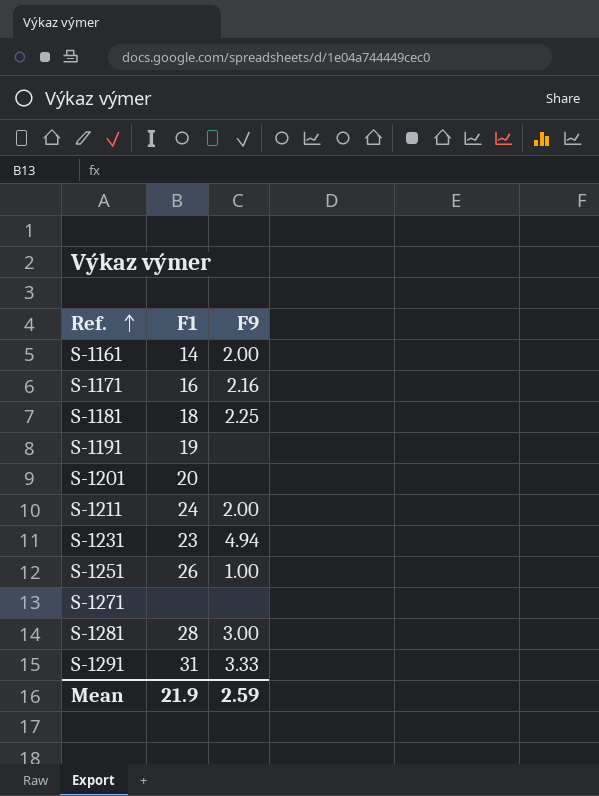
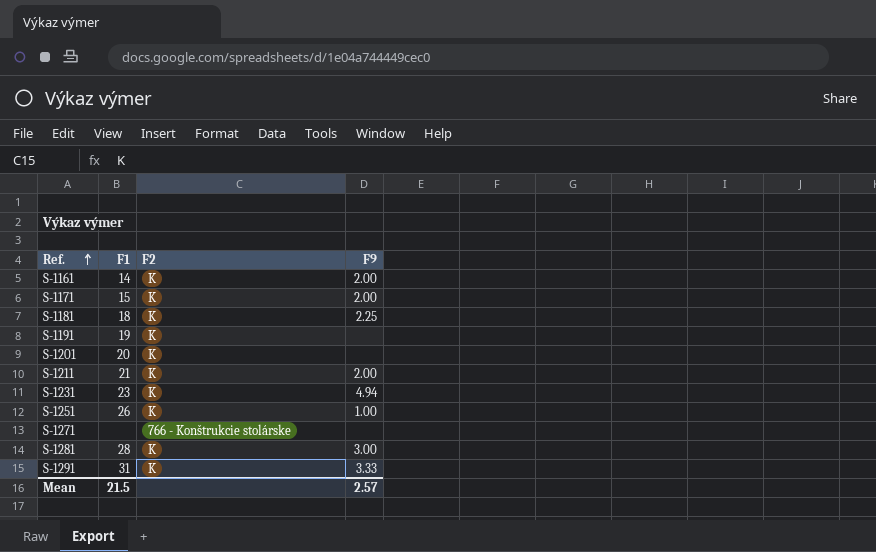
column F2 | position: none -> 3
S-1171 | F1: 16 -> 15
S-1171 | F9: 2.16 -> 2.00
S-1211 | F1: 24 -> 21
Mean | F1: 21.9 -> 21.5
Mean | F9: 2.59 -> 2.57

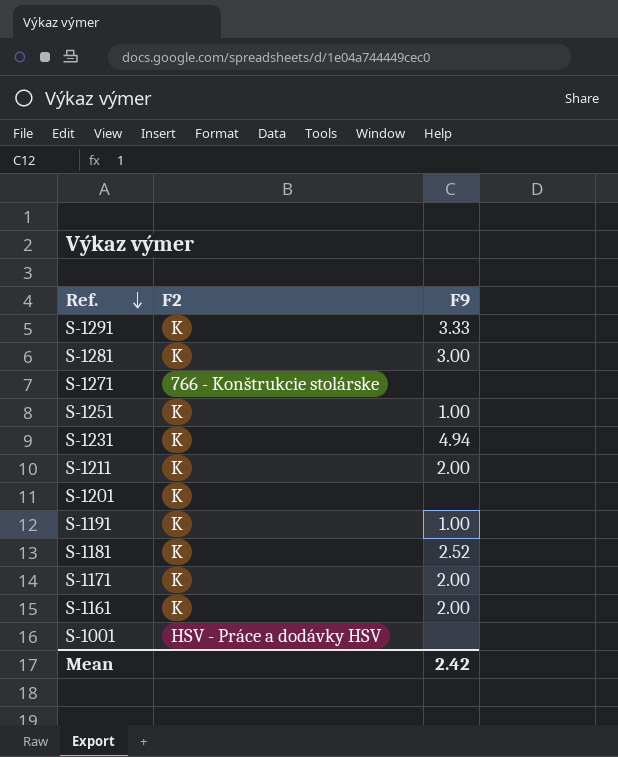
row order: Ref. ascending -> Ref. descending
column F1 | position: 2 -> none
S-1191 | F9: none -> 1.00
S-1181 | F9: 2.25 -> 2.52
row S-1001: none -> HSV - Práce a dodávky HSV | none
Mean | F9: 2.57 -> 2.42

